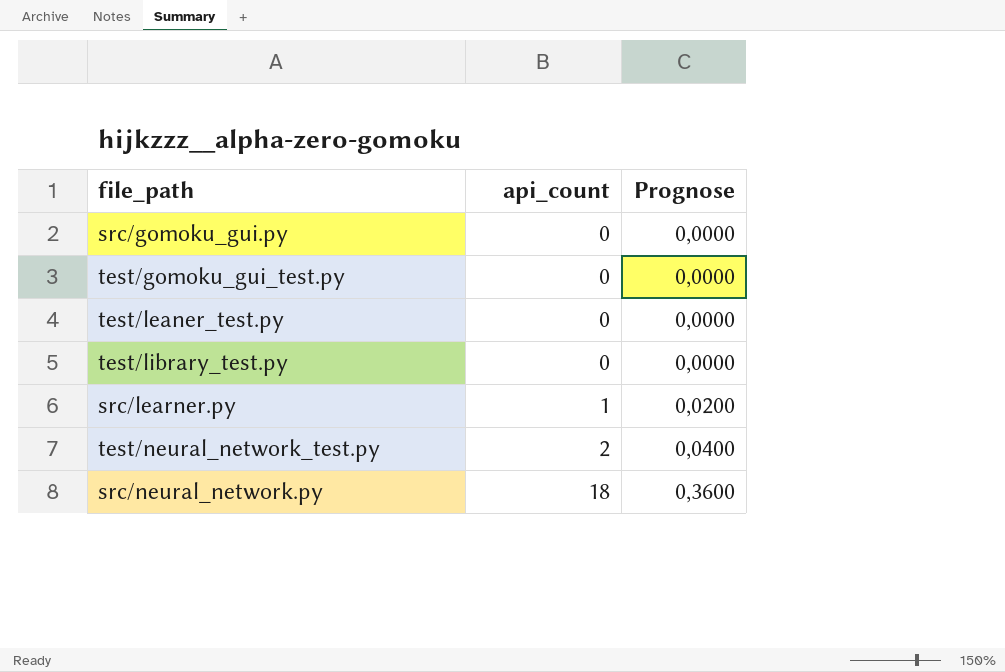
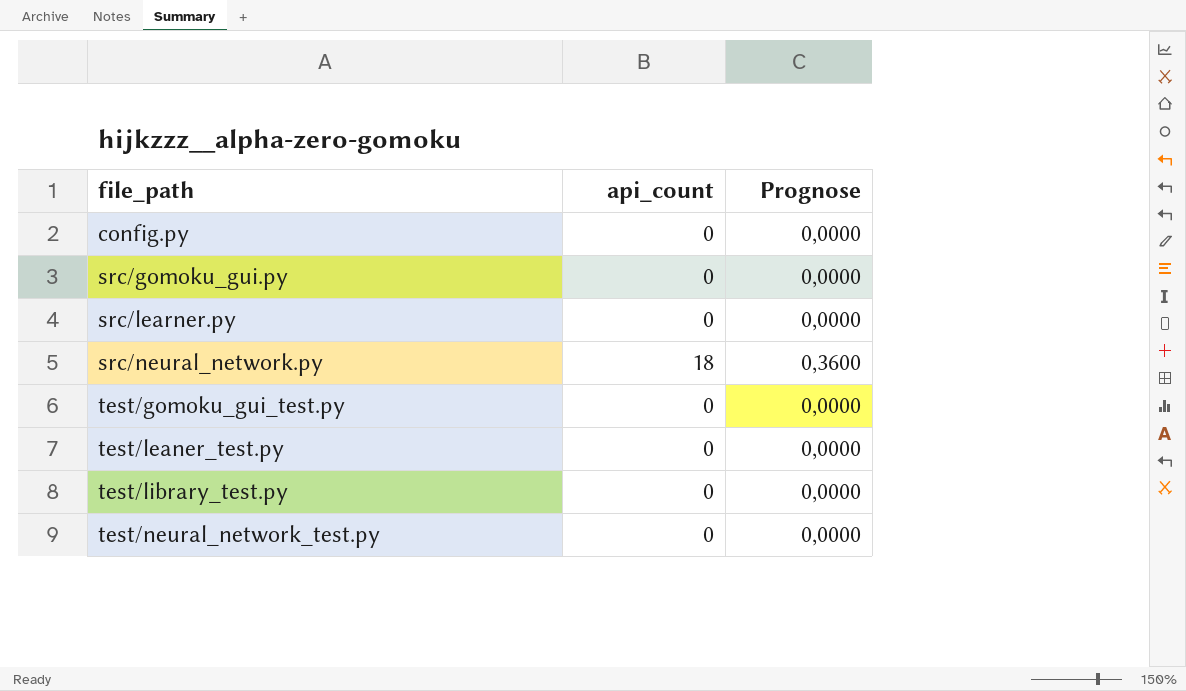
row order: api_count ascending -> file_path ascending
row config.py: none -> 0 | 0,0000
src/learner.py | api_count: 1 -> 0
src/learner.py | Prognose: 0,0200 -> 0,0000
test/neural_network_test.py | api_count: 2 -> 0
test/neural_network_test.py | Prognose: 0,0400 -> 0,0000

